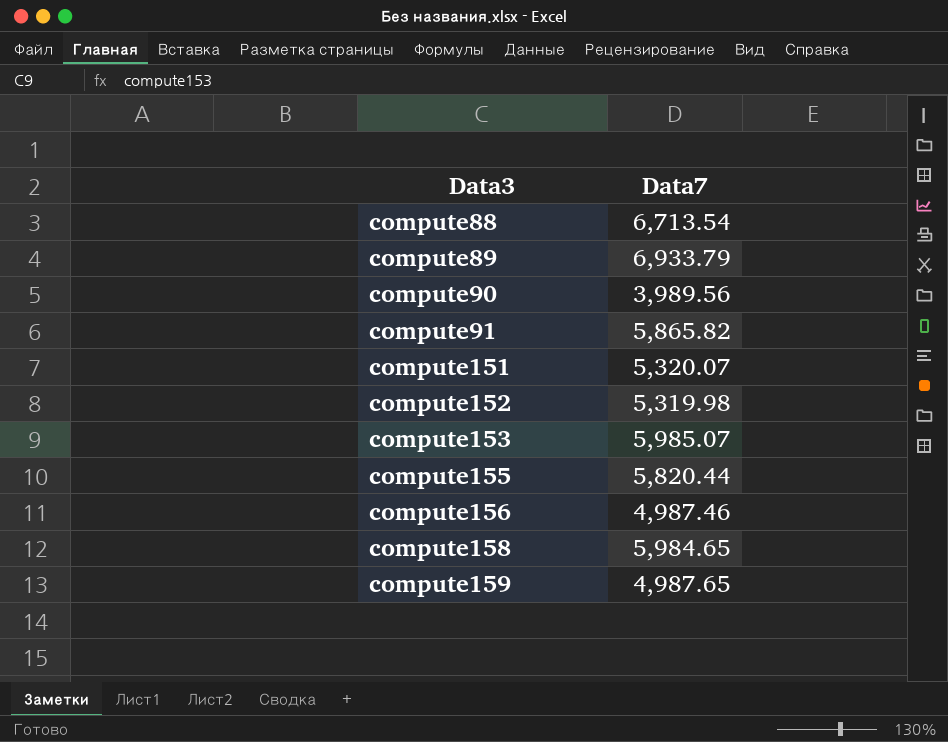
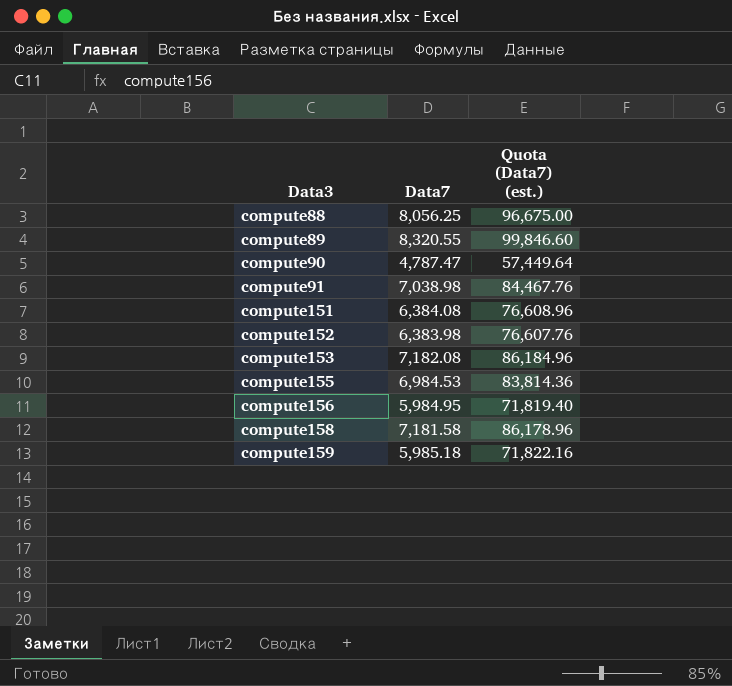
column Quota (Data7) (est.) | formula: none -> [Data7] * 12
compute88 | Data7: 6,713.54 -> 8,056.25
compute89 | Data7: 6,933.79 -> 8,320.55
compute90 | Data7: 3,989.56 -> 4,787.47
compute91 | Data7: 5,865.82 -> 7,038.98
compute151 | Data7: 5,320.07 -> 6,384.08
compute152 | Data7: 5,319.98 -> 6,383.98
compute153 | Data7: 5,985.07 -> 7,182.08
compute155 | Data7: 5,820.44 -> 6,984.53
compute156 | Data7: 4,987.46 -> 5,984.95
compute158 | Data7: 5,984.65 -> 7,181.58
compute159 | Data7: 4,987.65 -> 5,985.18

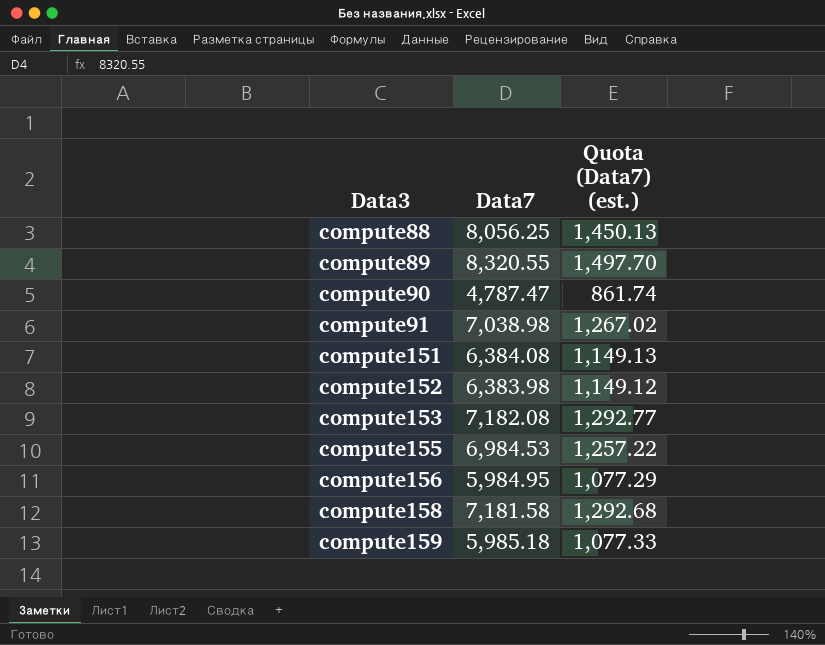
column Quota (Data7) (est.) | formula: [Data7] * 12 -> [Data7] * 0.18

